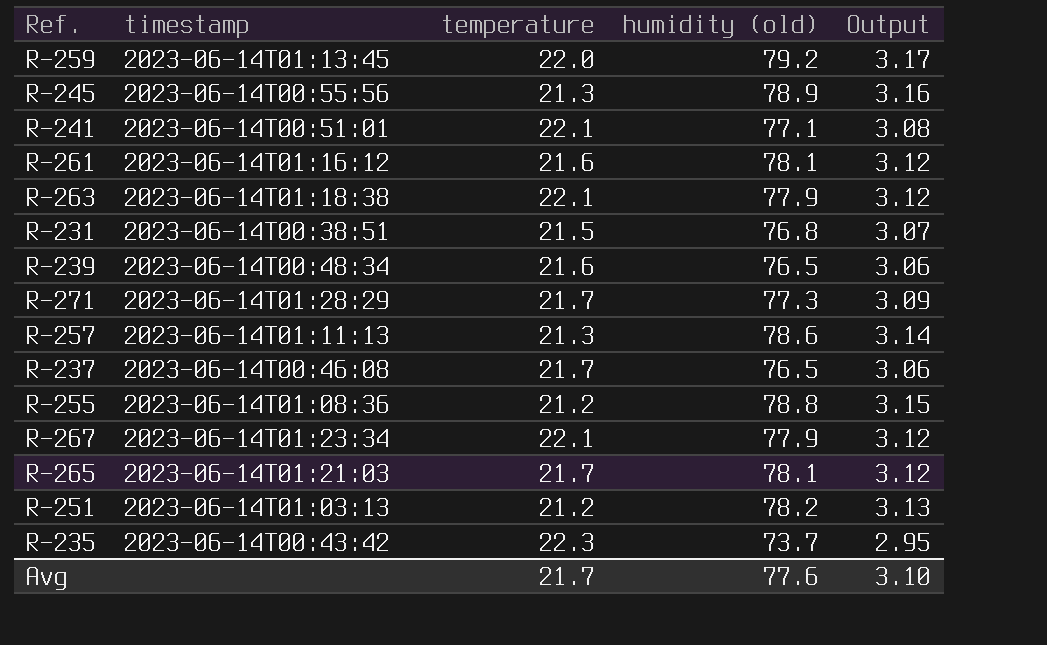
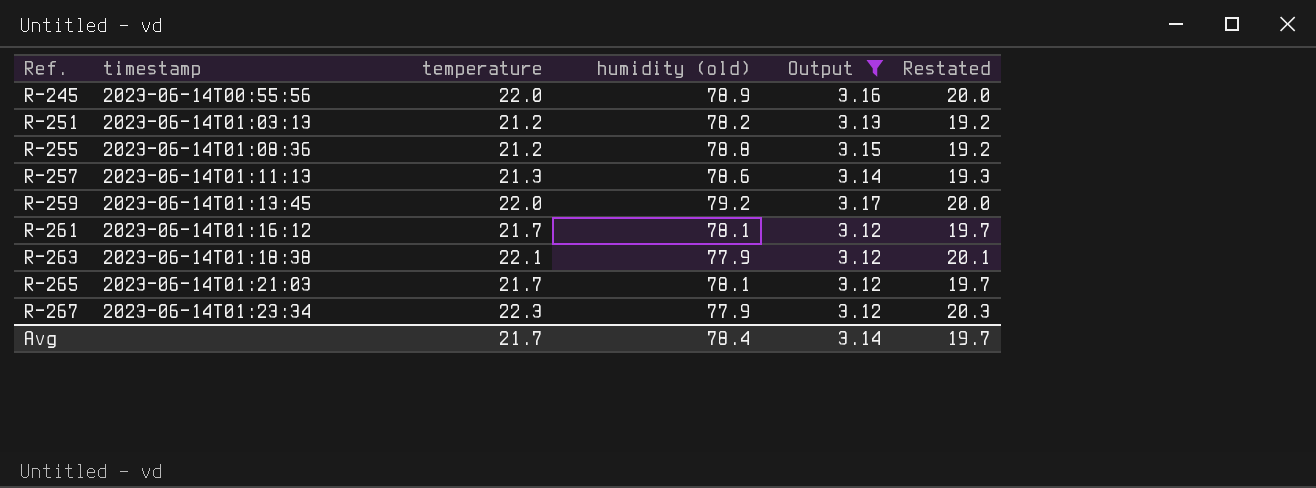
filter: none -> Output >= 3.12
row order: none -> Ref. ascending
column Restated | formula: none -> [temperature] - 2
R-245 | temperature: 21.3 -> 22.0
R-261 | temperature: 21.6 -> 21.7
R-267 | temperature: 22.1 -> 22.3
Avg | humidity (old): 77.6 -> 78.4
Avg | Output: 3.10 -> 3.14

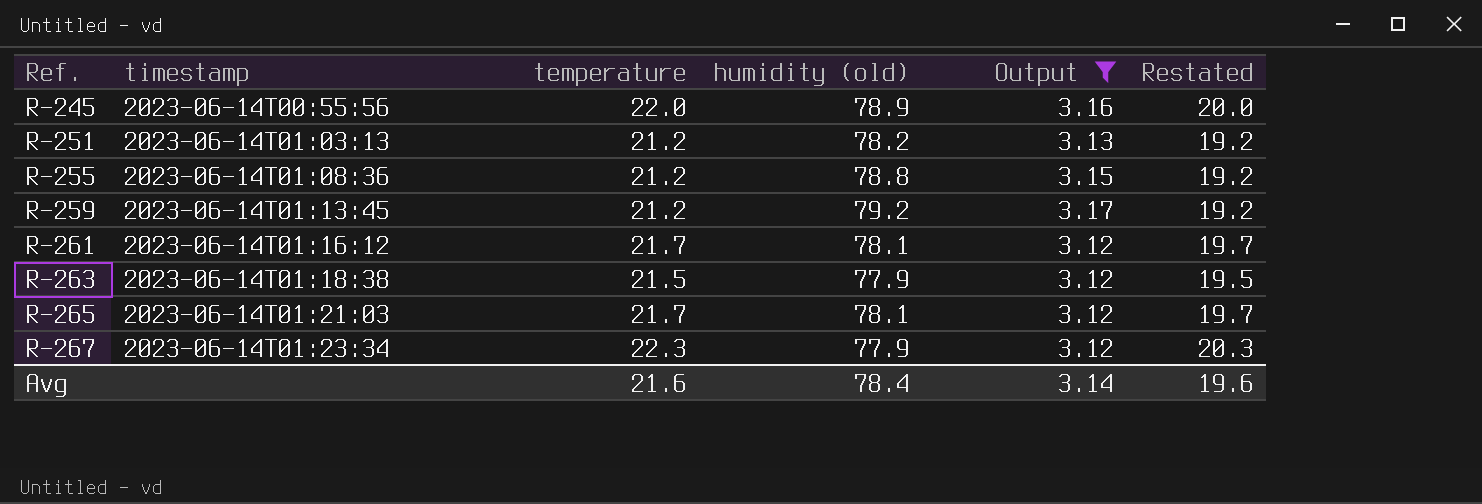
row R-257: 2023-06-14T01:11:13 | 21.3 | 78.6 | 3.14 | 19.3 -> none
R-259 | temperature: 22.0 -> 21.2
R-259 | Restated: 20.0 -> 19.2
R-263 | temperature: 22.1 -> 21.5
R-263 | Restated: 20.1 -> 19.5
Avg | temperature: 21.7 -> 21.6
Avg | Restated: 19.7 -> 19.6

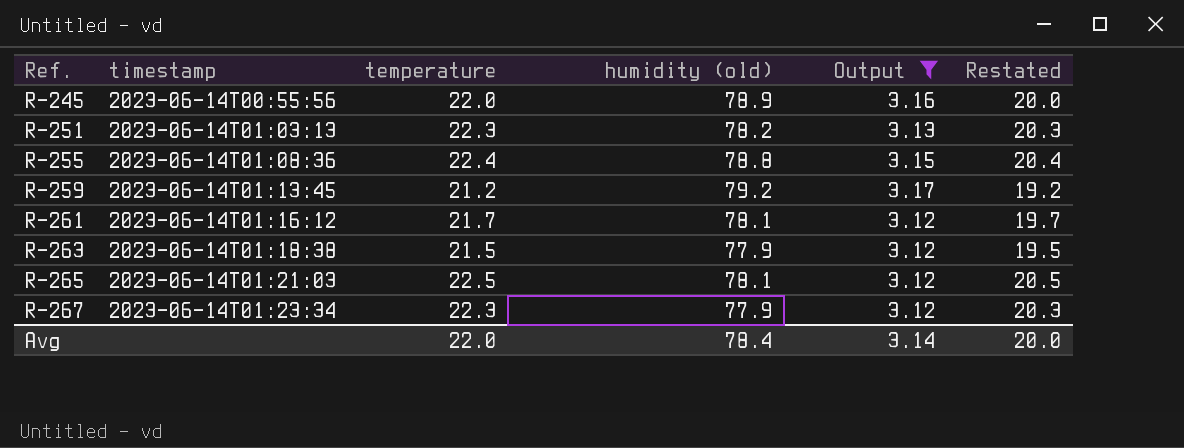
R-251 | temperature: 21.2 -> 22.3
R-251 | Restated: 19.2 -> 20.3
R-255 | temperature: 21.2 -> 22.4
R-255 | Restated: 19.2 -> 20.4
R-265 | temperature: 21.7 -> 22.5
R-265 | Restated: 19.7 -> 20.5
Avg | temperature: 21.6 -> 22.0
Avg | Restated: 19.6 -> 20.0

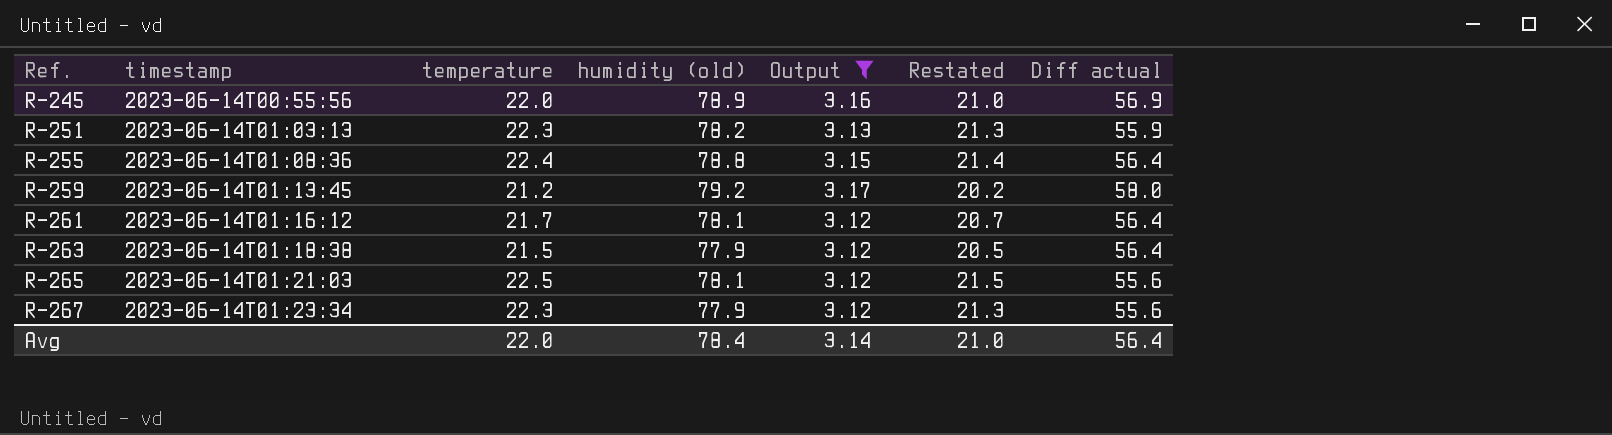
column Restated | formula: [temperature] - 2 -> [temperature] - 1
column Diff actual | formula: none -> [humidity (old)] - [temperature]
Avg | Restated: 20.0 -> 21.0

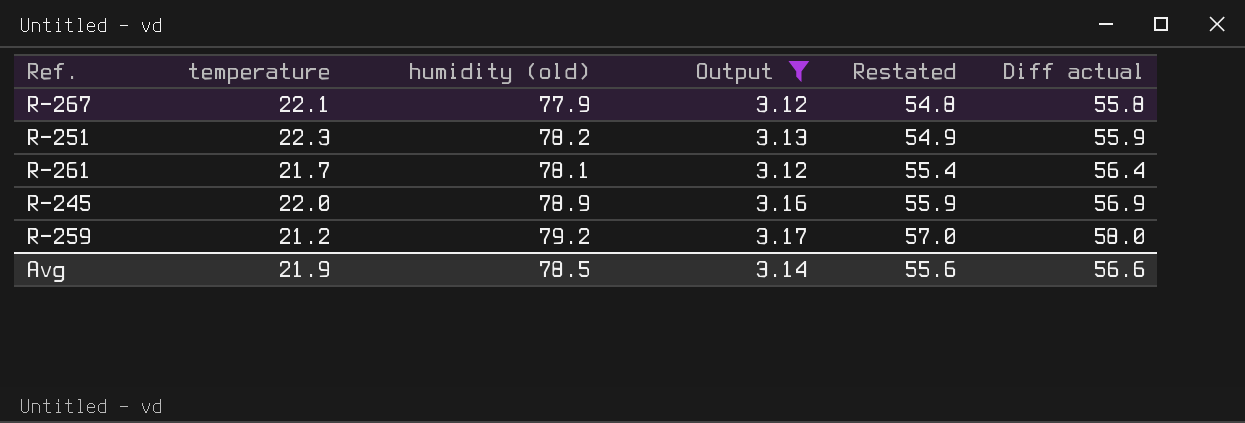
row order: Ref. ascending -> Restated ascending
column timestamp | position: 2 -> none
column Restated | formula: [temperature] - 1 -> [Diff actual] - 1
row R-255: 2023-06-14T01:08:36 | 22.4 | 78.8 | 3.15 | 21.4 | 56.4 -> none
row R-263: 2023-06-14T01:18:38 | 21.5 | 77.9 | 3.12 | 20.5 | 56.4 -> none
row R-265: 2023-06-14T01:21:03 | 22.5 | 78.1 | 3.12 | 21.5 | 55.6 -> none
R-267 | temperature: 22.3 -> 22.1
R-267 | Diff actual: 55.6 -> 55.8
Avg | temperature: 22.0 -> 21.9
Avg | humidity (old): 78.4 -> 78.5
Avg | Restated: 21.0 -> 55.6
Avg | Diff actual: 56.4 -> 56.6

